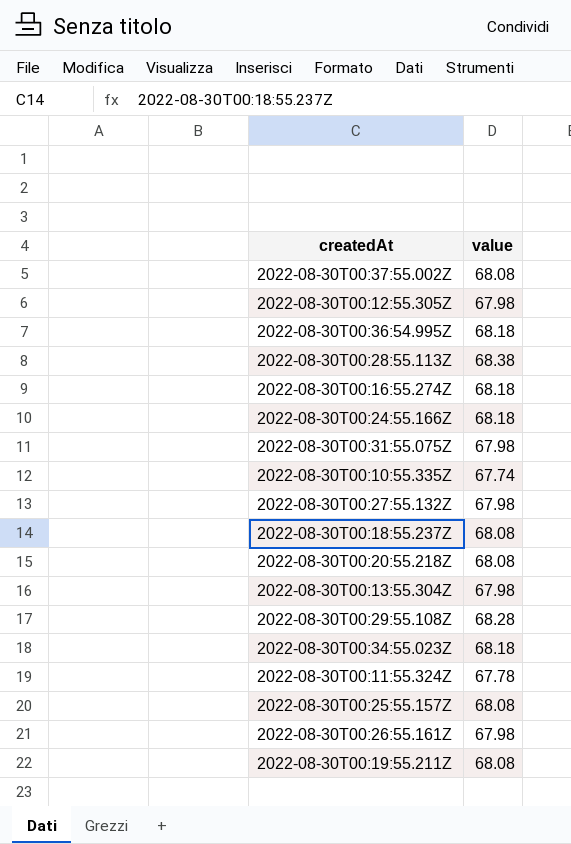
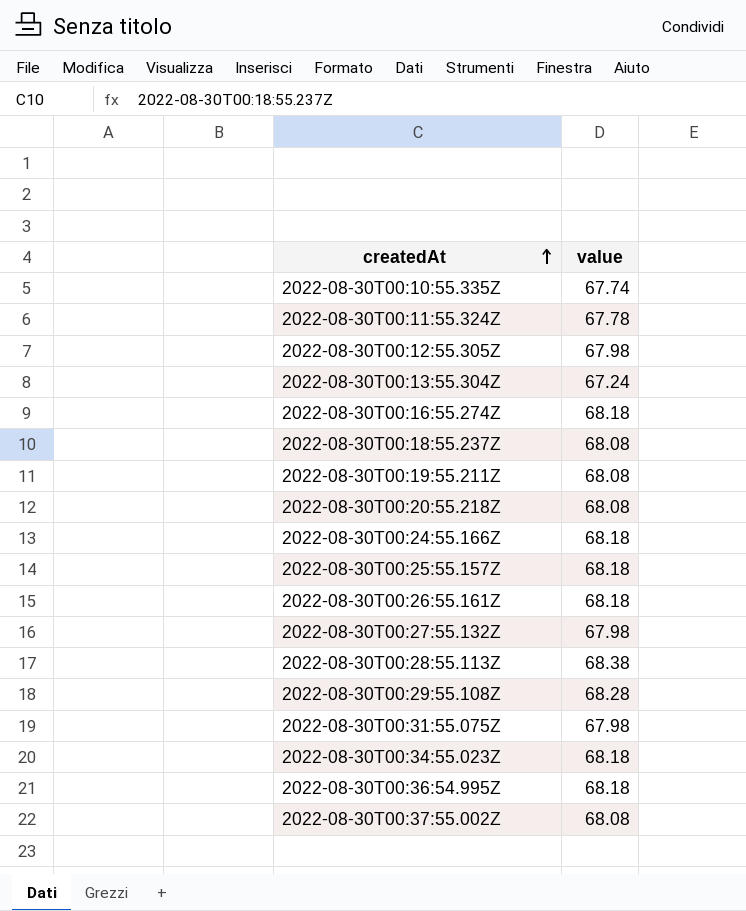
row order: none -> createdAt ascending
2022-08-30T00:13:55.304Z | value: 67.98 -> 67.24
2022-08-30T00:25:55.157Z | value: 68.08 -> 68.18
2022-08-30T00:26:55.161Z | value: 67.98 -> 68.18

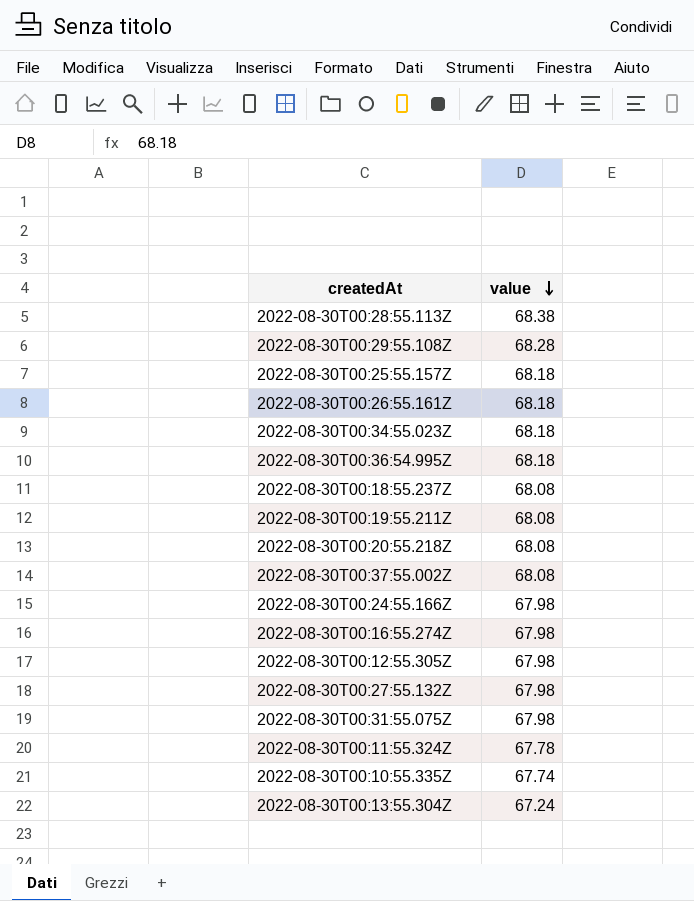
row order: createdAt ascending -> value descending
2022-08-30T00:24:55.166Z | value: 68.18 -> 67.98
2022-08-30T00:16:55.274Z | value: 68.18 -> 67.98

